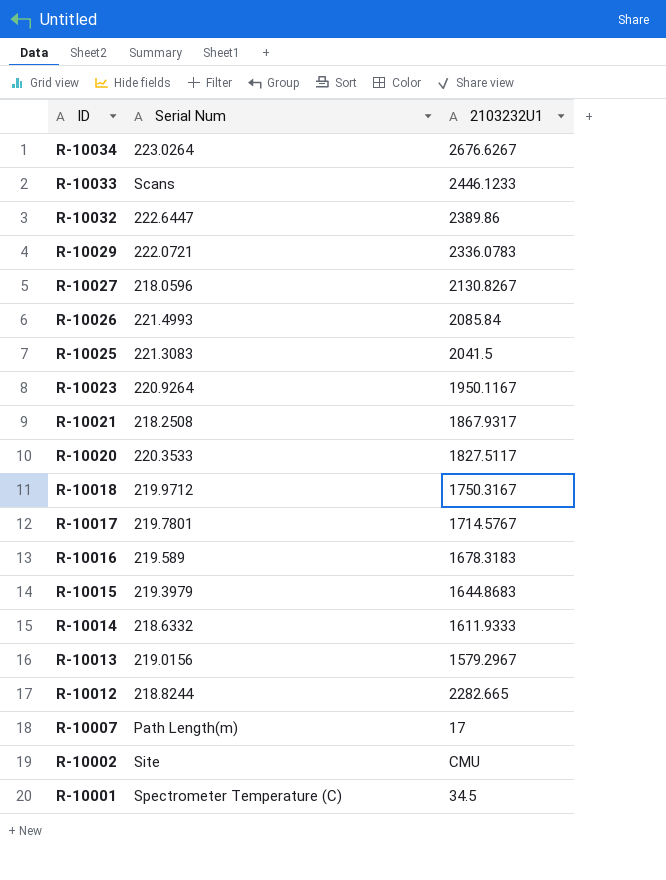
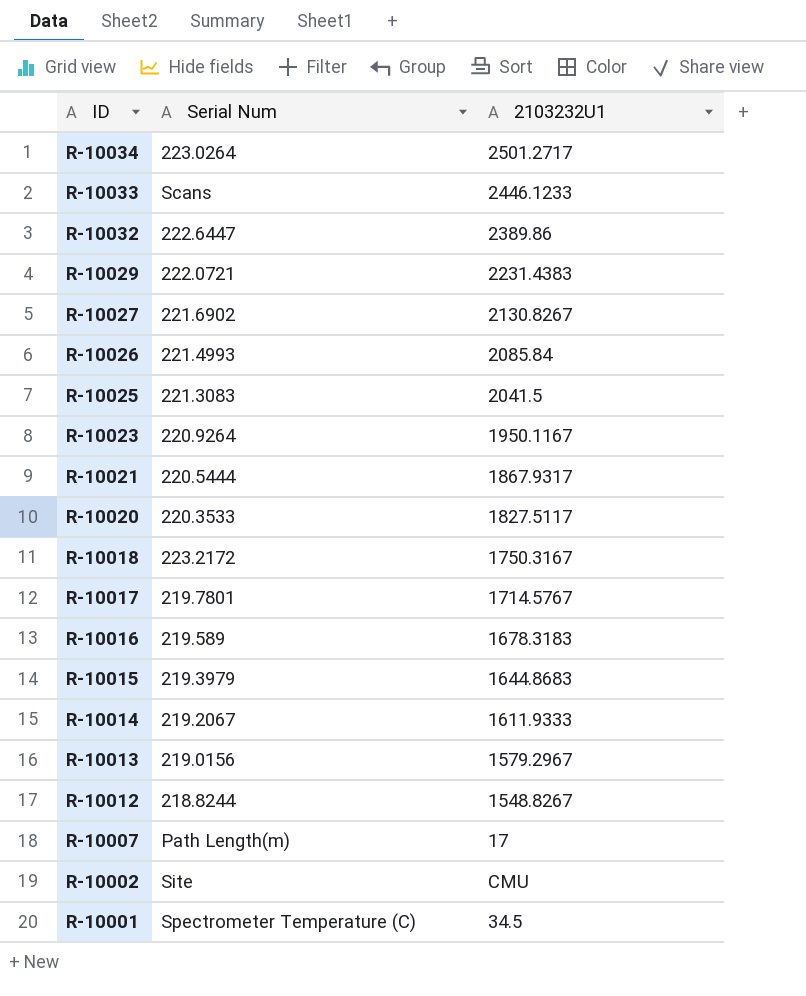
R-10034 | 2103232U1: 2676.6267 -> 2501.2717
R-10029 | 2103232U1: 2336.0783 -> 2231.4383
R-10027 | Serial Num: 218.0596 -> 221.6902
R-10021 | Serial Num: 218.2508 -> 220.5444
R-10018 | Serial Num: 219.9712 -> 223.2172
R-10014 | Serial Num: 218.6332 -> 219.2067
R-10012 | 2103232U1: 2282.665 -> 1548.8267

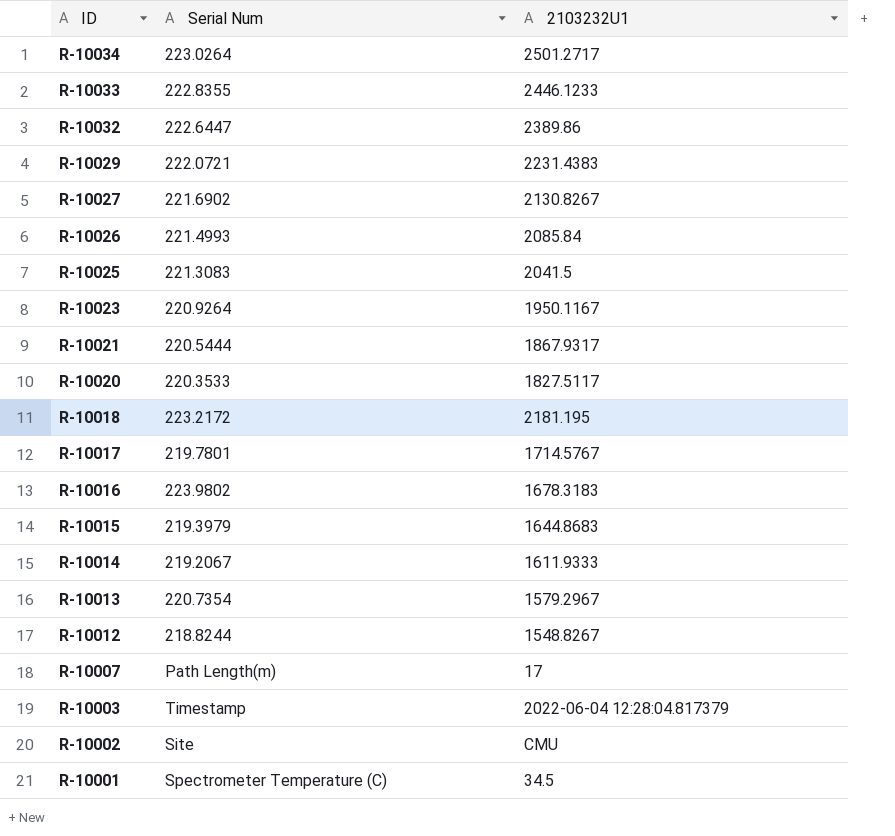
R-10033 | Serial Num: Scans -> 222.8355
R-10018 | 2103232U1: 1750.3167 -> 2181.195
R-10016 | Serial Num: 219.589 -> 223.9802
R-10013 | Serial Num: 219.0156 -> 220.7354
row R-10003: none -> Timestamp | 2022-06-04 12:28:04.817379

